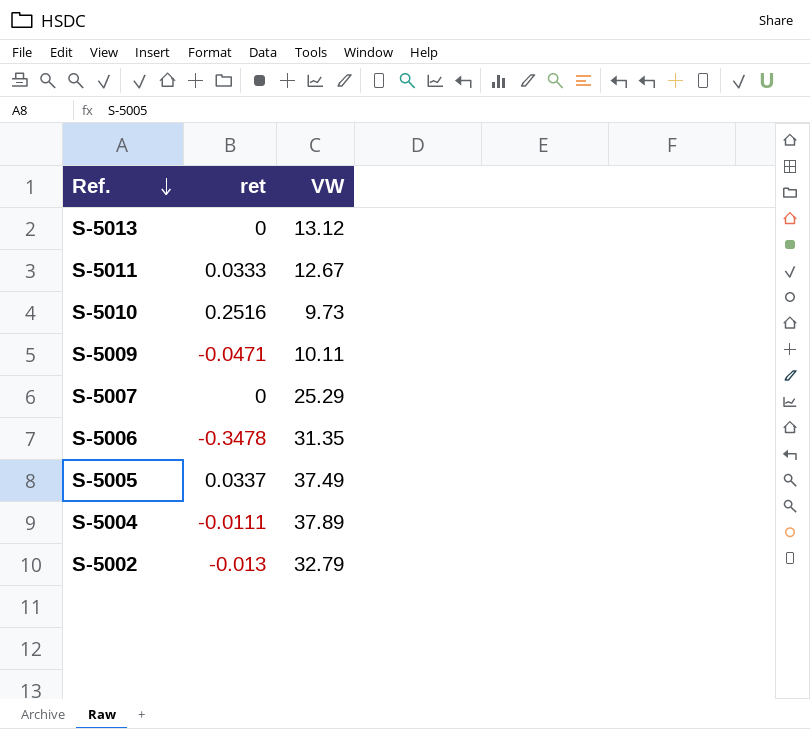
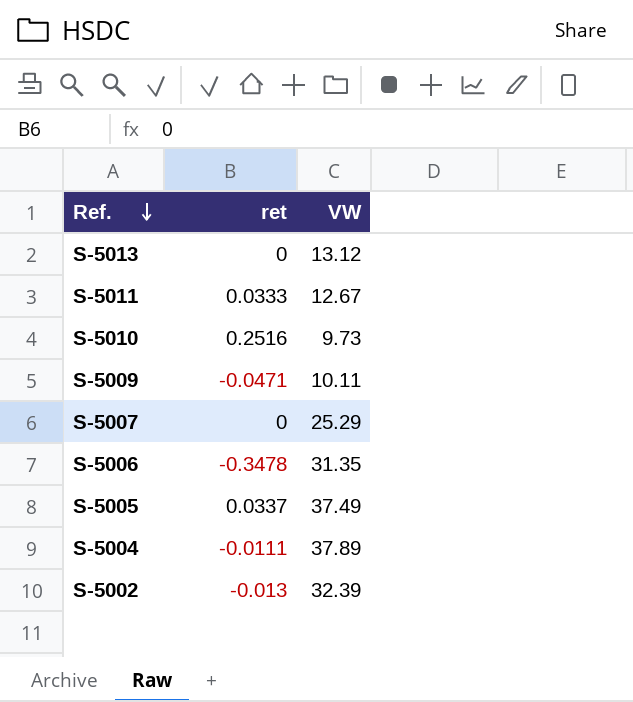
S-5002 | VW: 32.79 -> 32.39

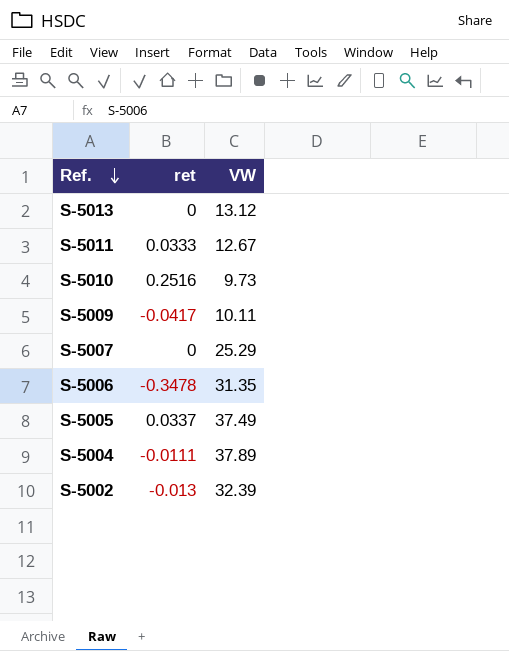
S-5009 | ret: -0.0471 -> -0.0417

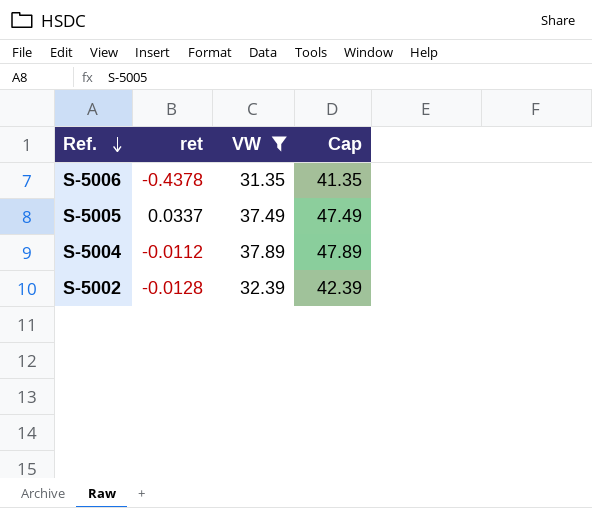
filter: none -> VW >= 31.35
column Cap | formula: none -> [VW] + 10
S-5006 | ret: -0.3478 -> -0.4378
S-5004 | ret: -0.0111 -> -0.0112
S-5002 | ret: -0.013 -> -0.0128

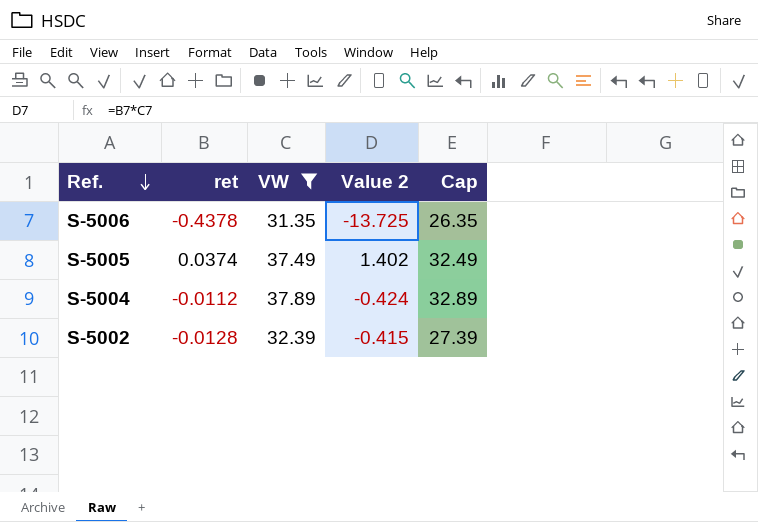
column Value 2 | formula: none -> [ret] * [VW]
column Cap | formula: [VW] + 10 -> [VW] - 5
S-5005 | ret: 0.0337 -> 0.0374

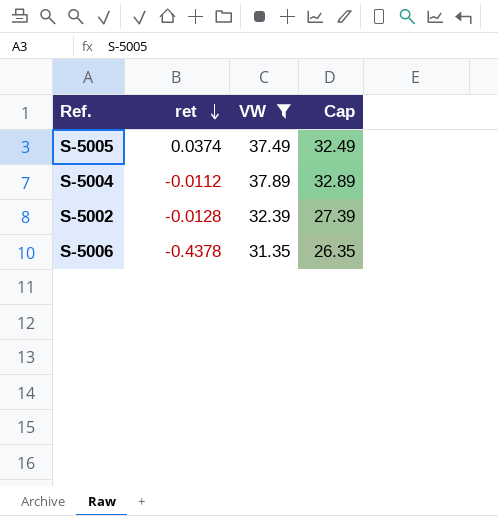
row order: Ref. descending -> ret descending
column Value 2 | formula: [ret] * [VW] -> none

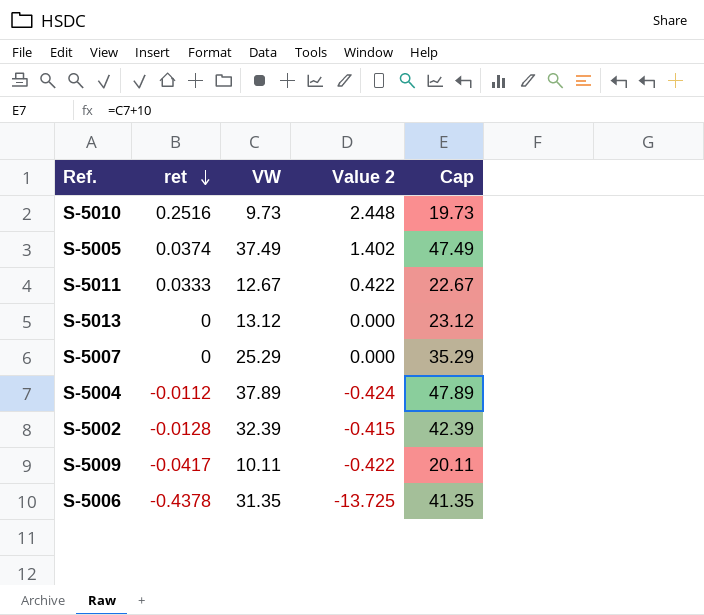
filter: VW >= 31.35 -> none
column Value 2 | formula: none -> [ret] * [VW]
column Cap | formula: [VW] - 5 -> [VW] + 10

